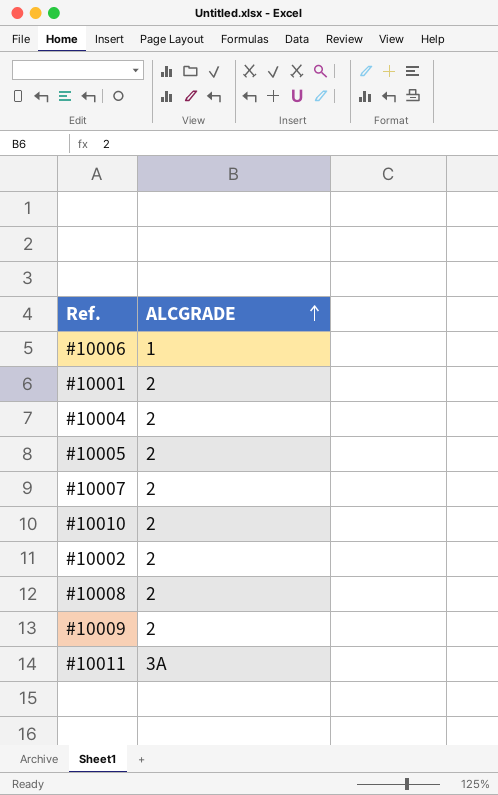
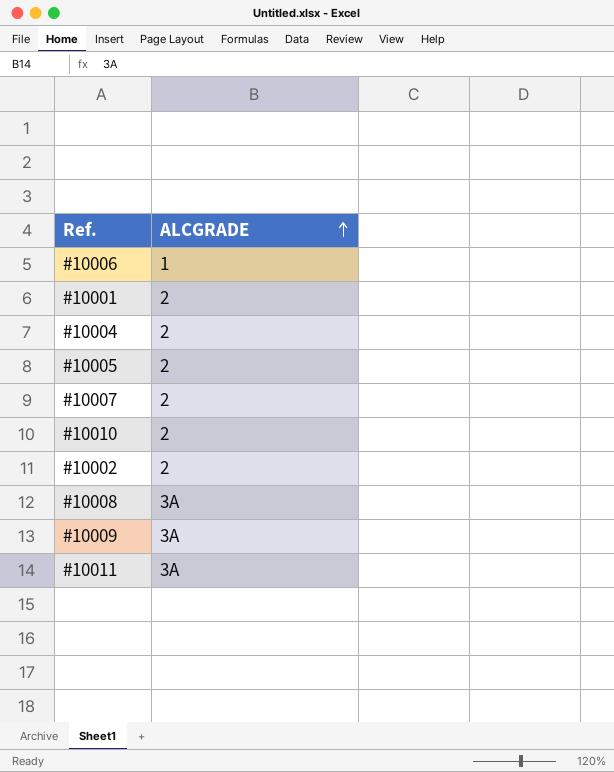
#10008 | ALCGRADE: 2 -> 3A
#10009 | ALCGRADE: 2 -> 3A

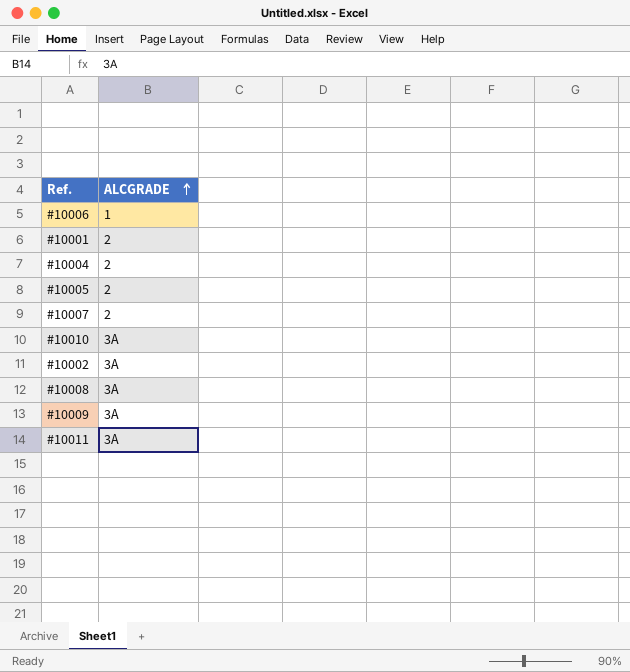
#10010 | ALCGRADE: 2 -> 3A
#10002 | ALCGRADE: 2 -> 3A

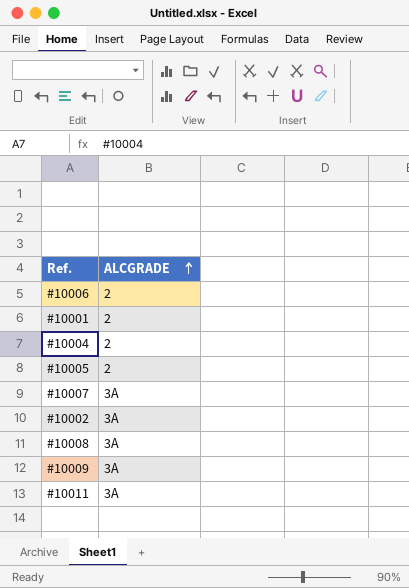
row #10010: 3A -> none
#10006 | ALCGRADE: 1 -> 2
#10007 | ALCGRADE: 2 -> 3A

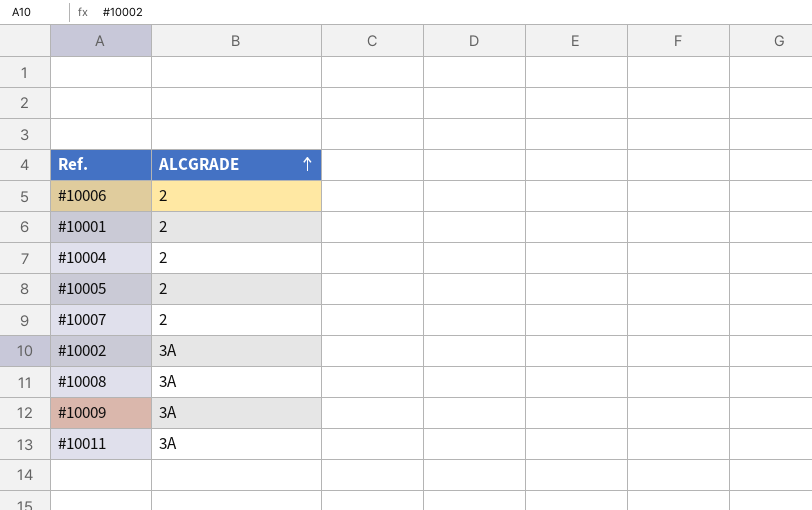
#10007 | ALCGRADE: 3A -> 2

